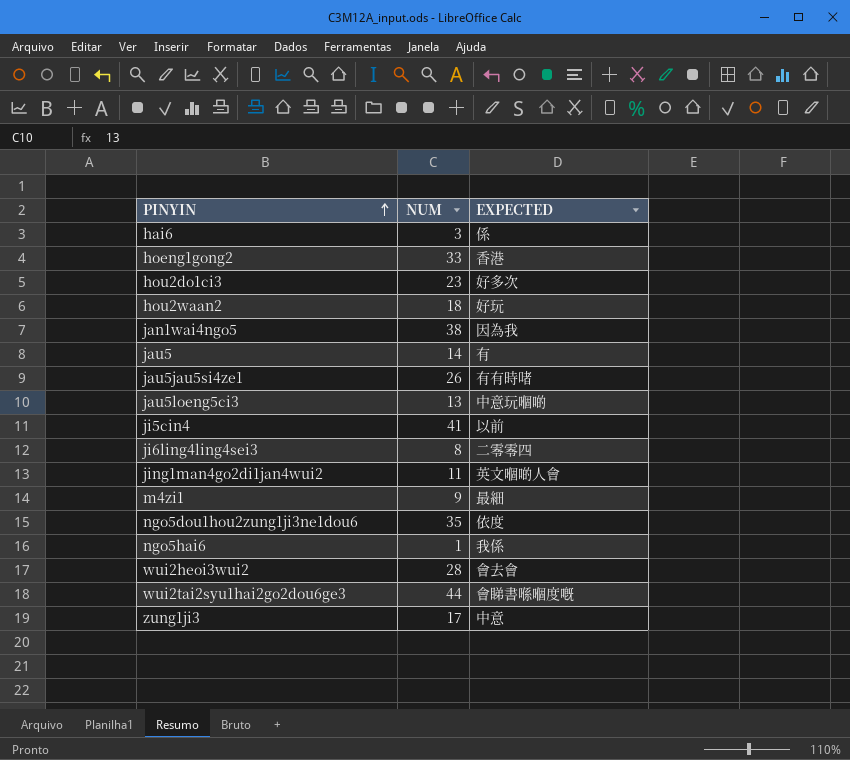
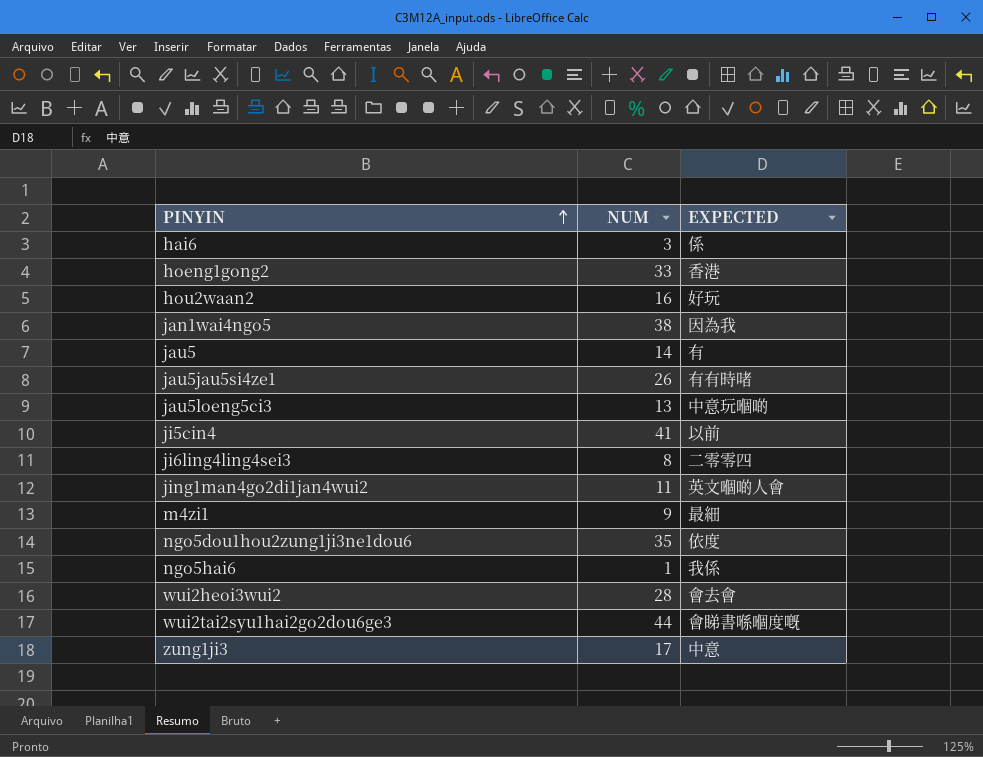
row hou2do1ci3: 23 | 好多次 -> none
hou2waan2 | NUM: 18 -> 16

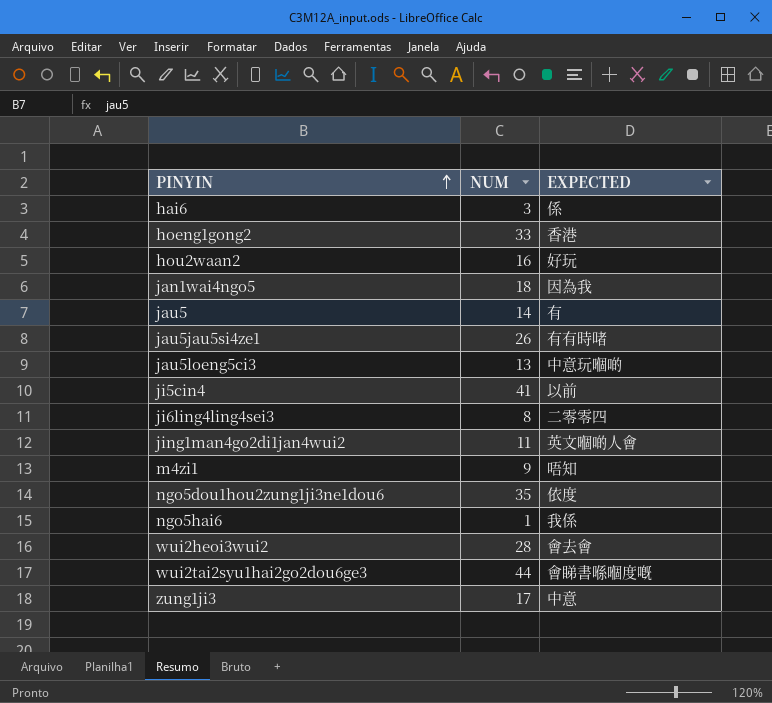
jan1wai4ngo5 | NUM: 38 -> 18
m4zi1 | EXPECTED: 最細 -> 唔知

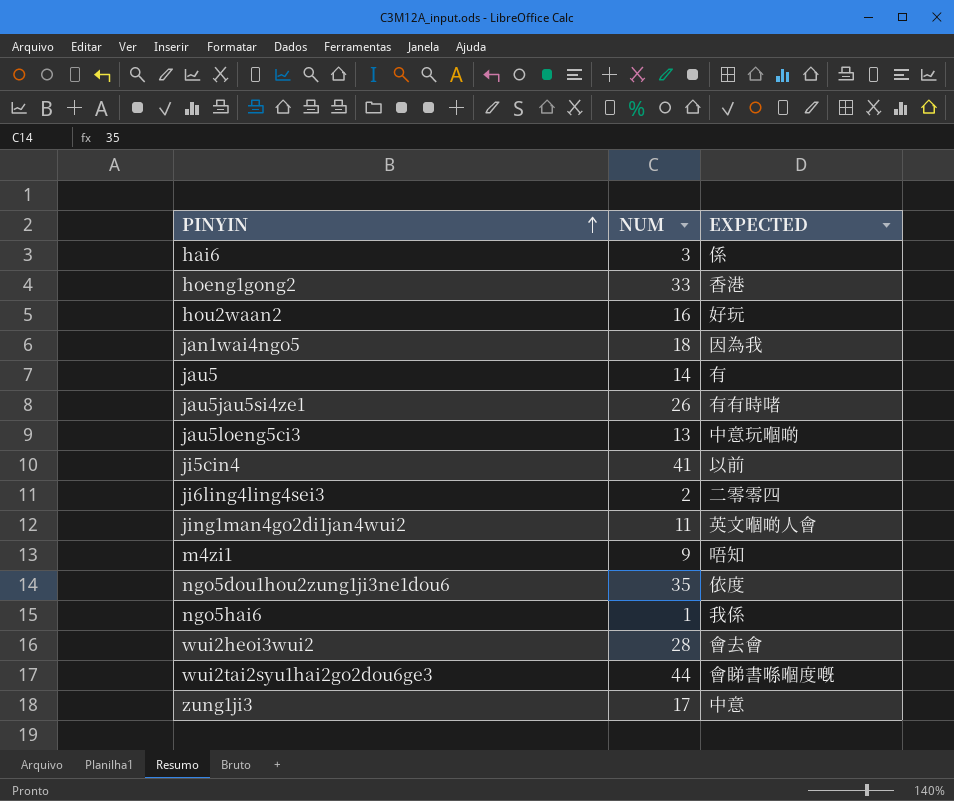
ji6ling4ling4sei3 | NUM: 8 -> 2

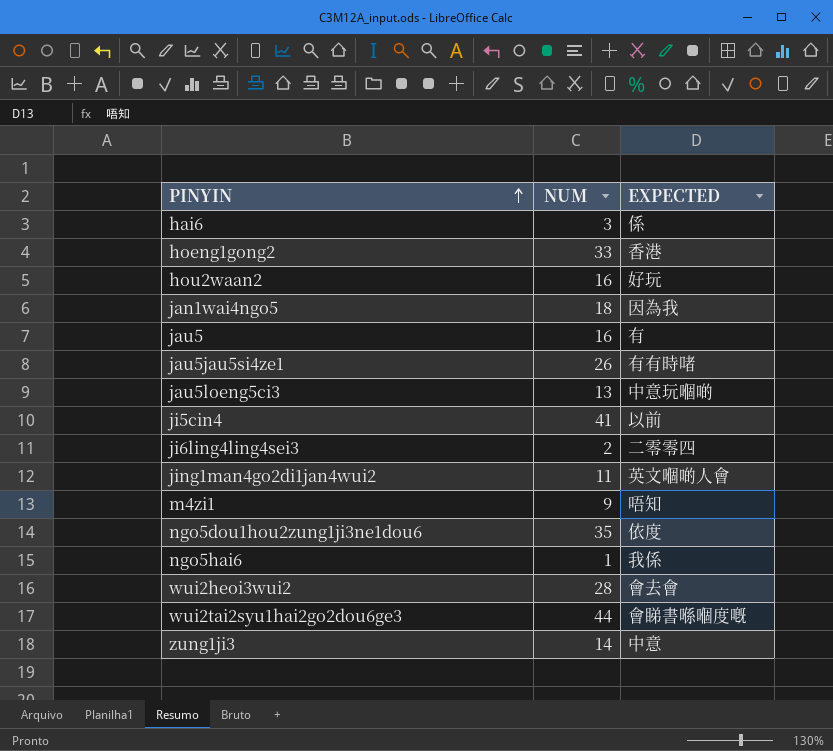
jau5 | NUM: 14 -> 16
zung1ji3 | NUM: 17 -> 14

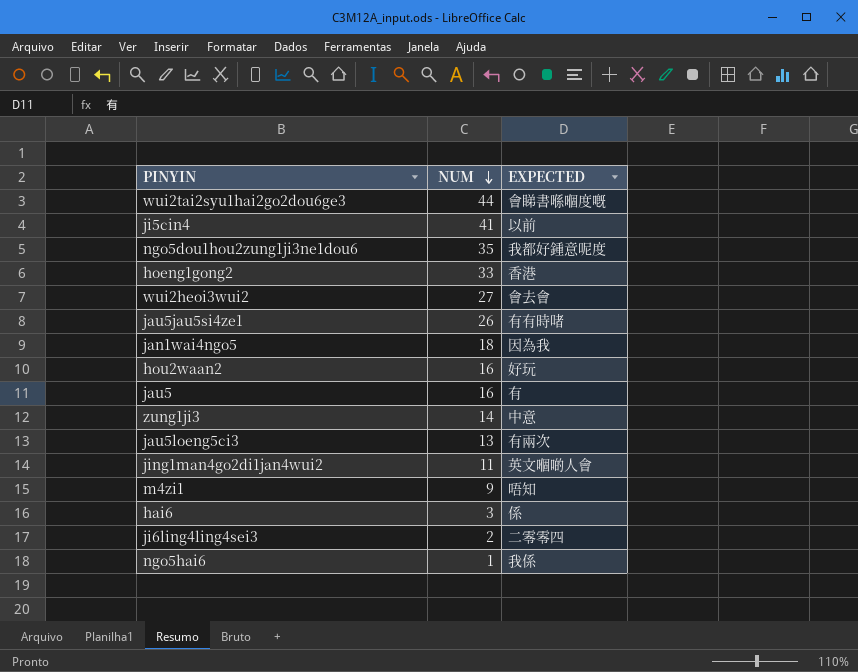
row order: PINYIN ascending -> NUM descending
ngo5dou1hou2zung1ji3ne1dou6 | EXPECTED: 依度 -> 我都好鍾意呢度
wui2heoi3wui2 | NUM: 28 -> 27
jau5loeng5ci3 | EXPECTED: 中意玩嗰啲 -> 有兩次

